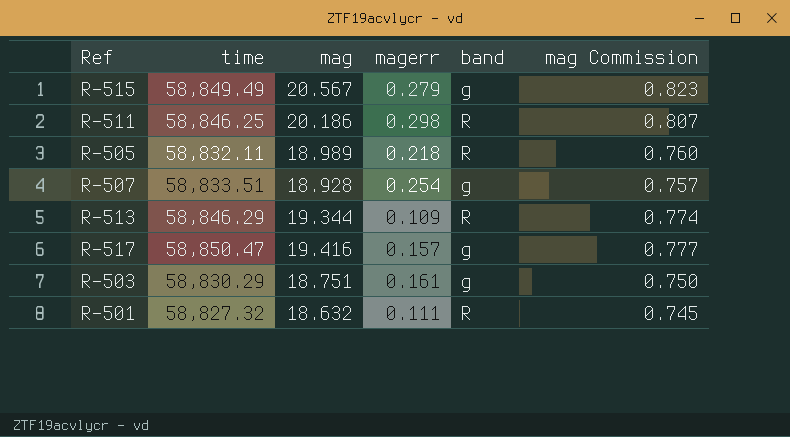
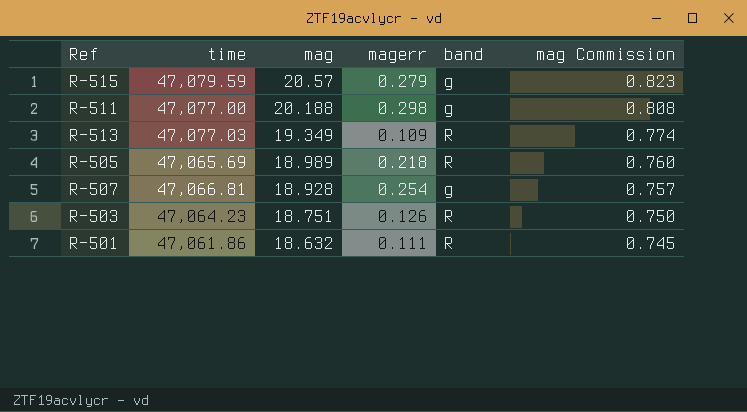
row order: none -> mag descending
row R-517: 58,850.47 | 19.416 | 0.157 | g | 0.777 -> none
R-515 | time: 58,849.49 -> 47,079.59
R-515 | mag: 20.567 -> 20.57
R-511 | time: 58,846.25 -> 47,077.00
R-511 | mag: 20.186 -> 20.188
R-511 | band: R -> g
R-511 | mag Commission: 0.807 -> 0.808
R-513 | time: 58,846.29 -> 47,077.03
R-513 | mag: 19.344 -> 19.349
R-505 | time: 58,832.11 -> 47,065.69
R-507 | time: 58,833.51 -> 47,066.81
R-503 | time: 58,830.29 -> 47,064.23
R-503 | magerr: 0.161 -> 0.126
R-503 | band: g -> R
R-501 | time: 58,827.32 -> 47,061.86

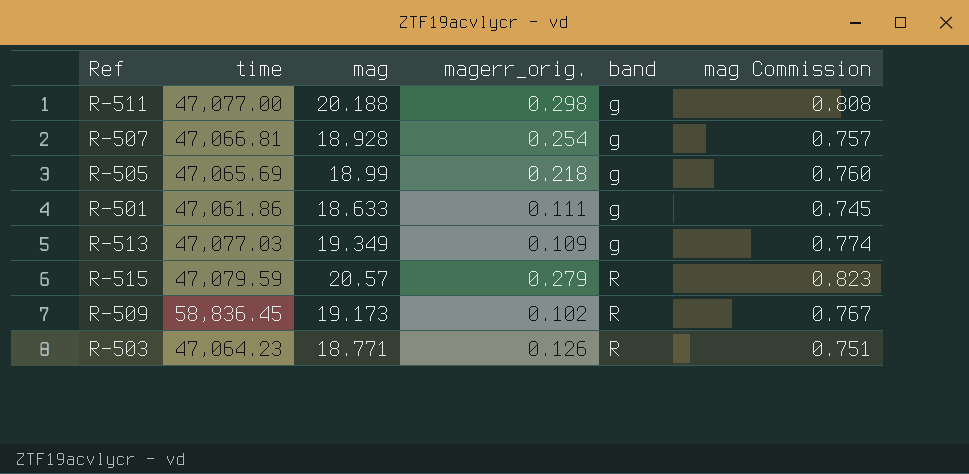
row order: mag descending -> band ascending
column name: magerr -> magerr_orig.
R-505 | mag: 18.989 -> 18.99
R-505 | band: R -> g
R-501 | mag: 18.632 -> 18.633
R-501 | band: R -> g
R-513 | band: R -> g
R-515 | band: g -> R
row R-509: none -> 58,836.45 | 19.173 | 0.102 | R | 0.767
R-503 | mag: 18.751 -> 18.771
R-503 | mag Commission: 0.750 -> 0.751

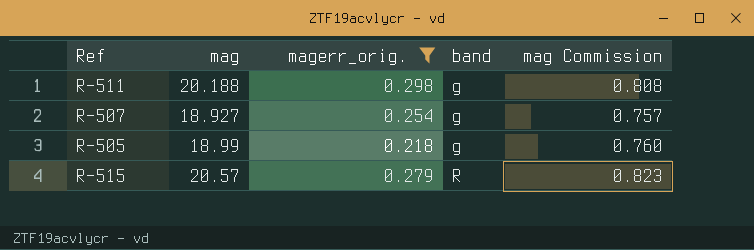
filter: none -> magerr_orig. >= 0.218
column time | position: 2 -> none
R-507 | mag: 18.928 -> 18.927

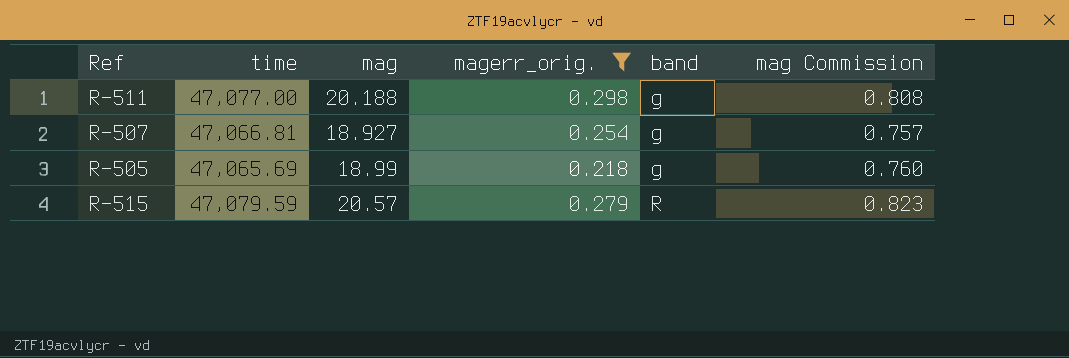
column time | position: none -> 2

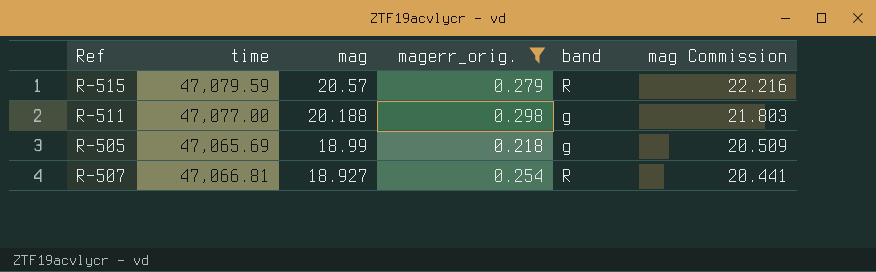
row order: band ascending -> mag descending
column mag Commission | formula: [mag] * 0.04 -> [mag] * 1.08
R-507 | band: g -> R

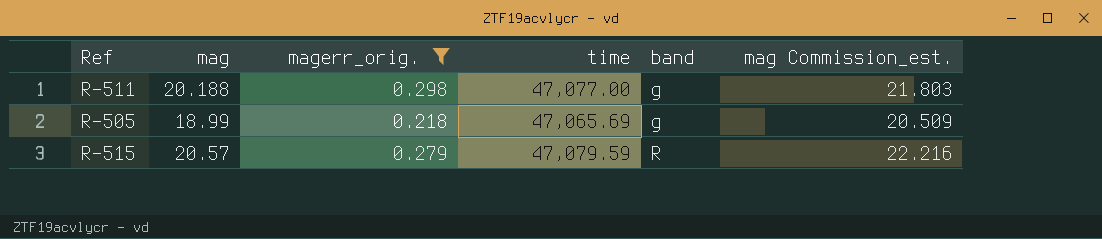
row order: mag descending -> band ascending
column time | position: 2 -> 4
column name: mag Commission -> mag Commission_est.
row R-507: 47,066.81 | 18.927 | 0.254 | R | 20.441 -> none

